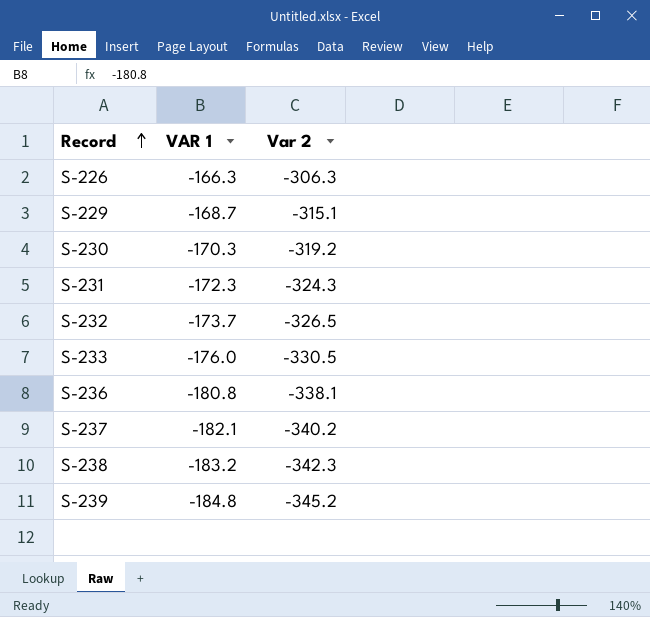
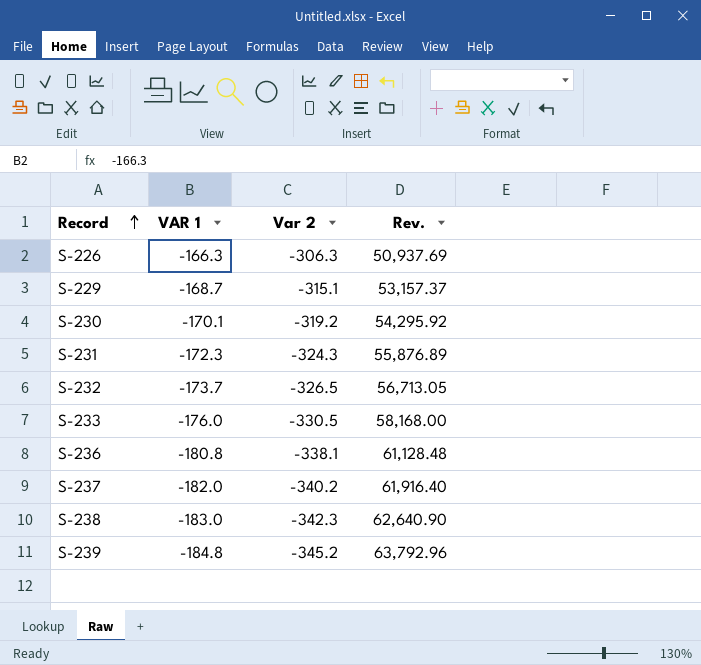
column Rev. | formula: none -> [VAR 1] * [Var 2]
S-230 | VAR 1: -170.3 -> -170.1
S-237 | VAR 1: -182.1 -> -182.0
S-238 | VAR 1: -183.2 -> -183.0

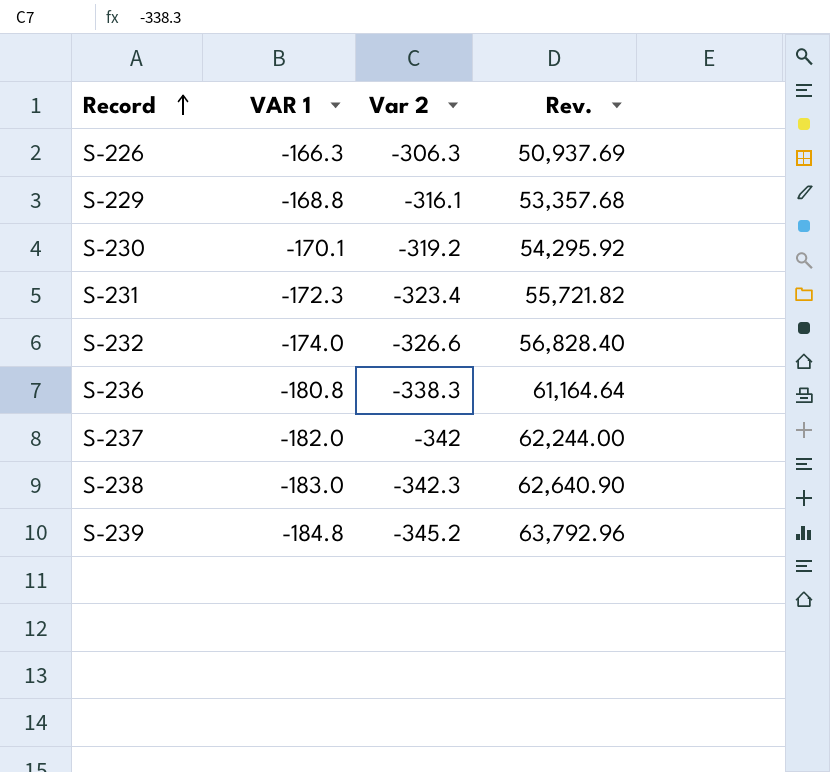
row S-233: -176.0 | -330.5 | 58,168.00 -> none
S-229 | VAR 1: -168.7 -> -168.8
S-229 | Var 2: -315.1 -> -316.1
S-229 | Rev.: 53,157.37 -> 53,357.68
S-231 | Var 2: -324.3 -> -323.4
S-231 | Rev.: 55,876.89 -> 55,721.82
S-232 | VAR 1: -173.7 -> -174.0
S-232 | Var 2: -326.5 -> -326.6
S-232 | Rev.: 56,713.05 -> 56,828.40
S-236 | Var 2: -338.1 -> -338.3
S-236 | Rev.: 61,128.48 -> 61,164.64
S-237 | Var 2: -340.2 -> -342
S-237 | Rev.: 61,916.40 -> 62,244.00

